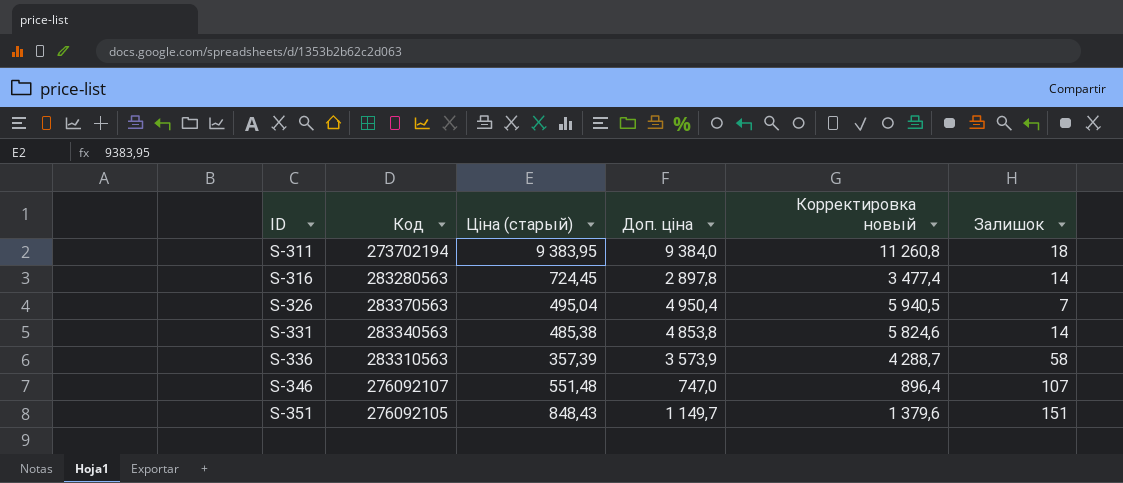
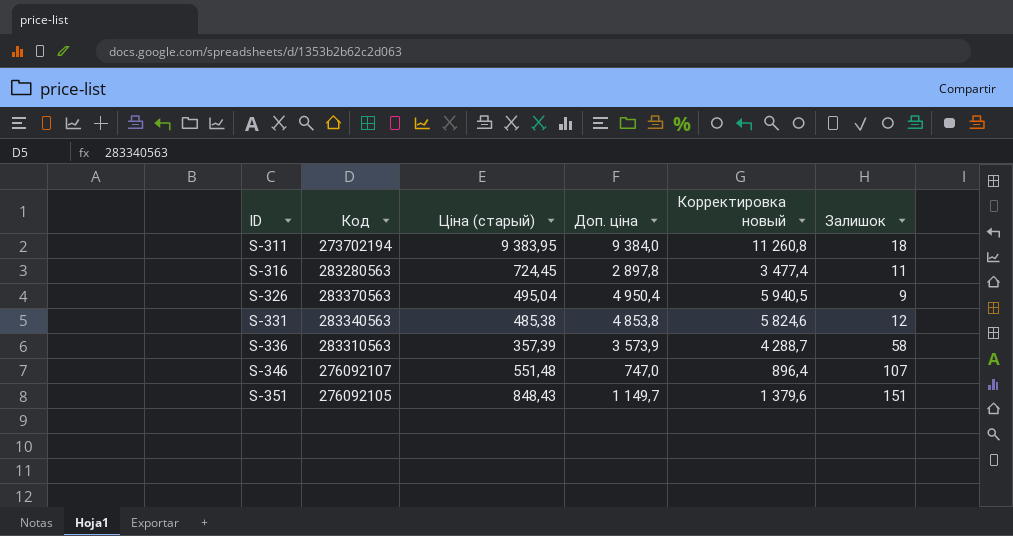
S-316 | Залишок: 14 -> 11
S-326 | Залишок: 7 -> 9
S-331 | Залишок: 14 -> 12

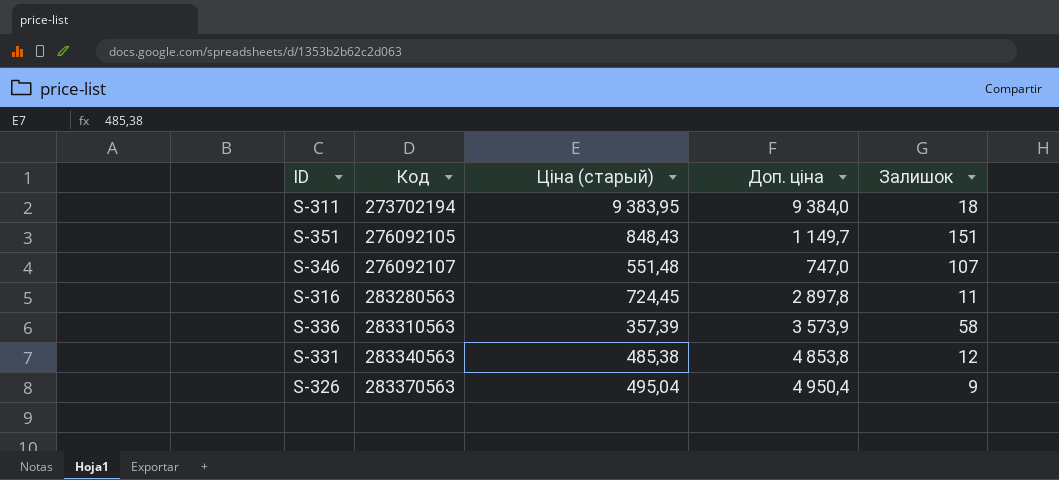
row order: ID ascending -> Код ascending
column Корректировка новый | formula: [Доп. ціна] * 1,2 -> none

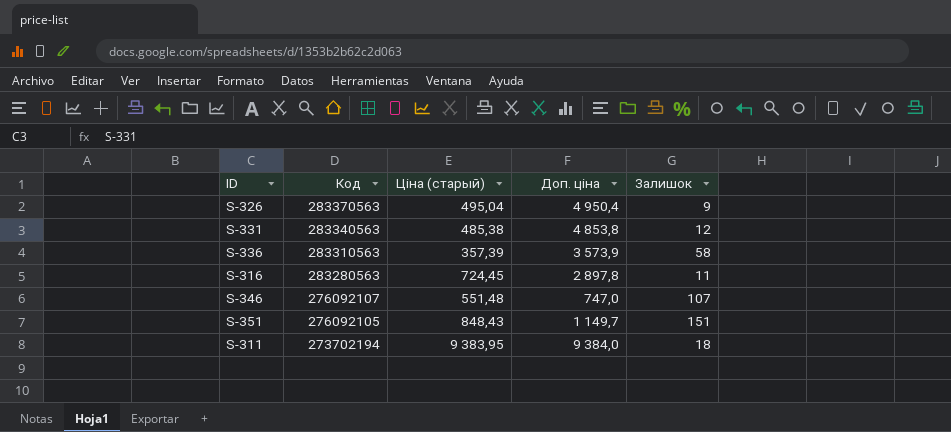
row order: Код ascending -> Код descending

